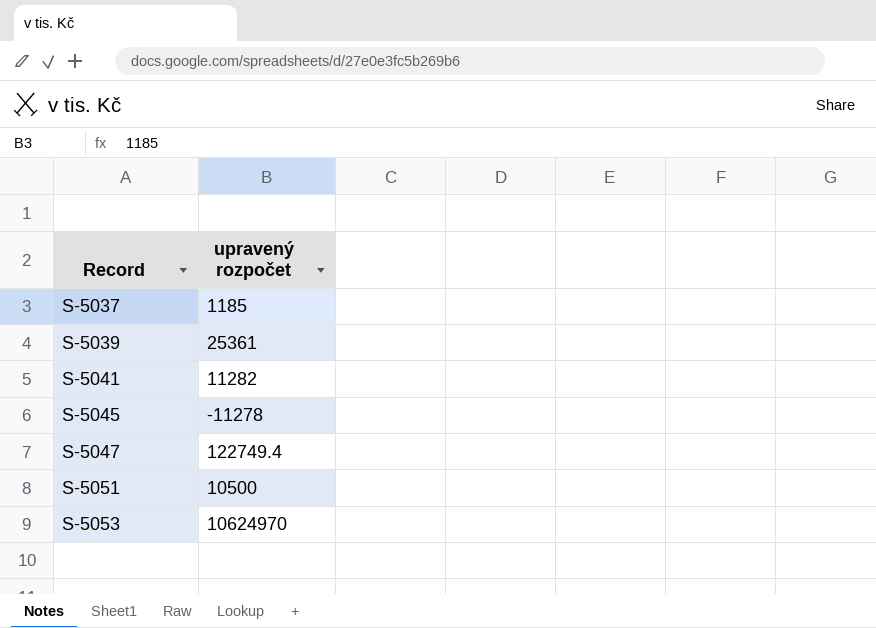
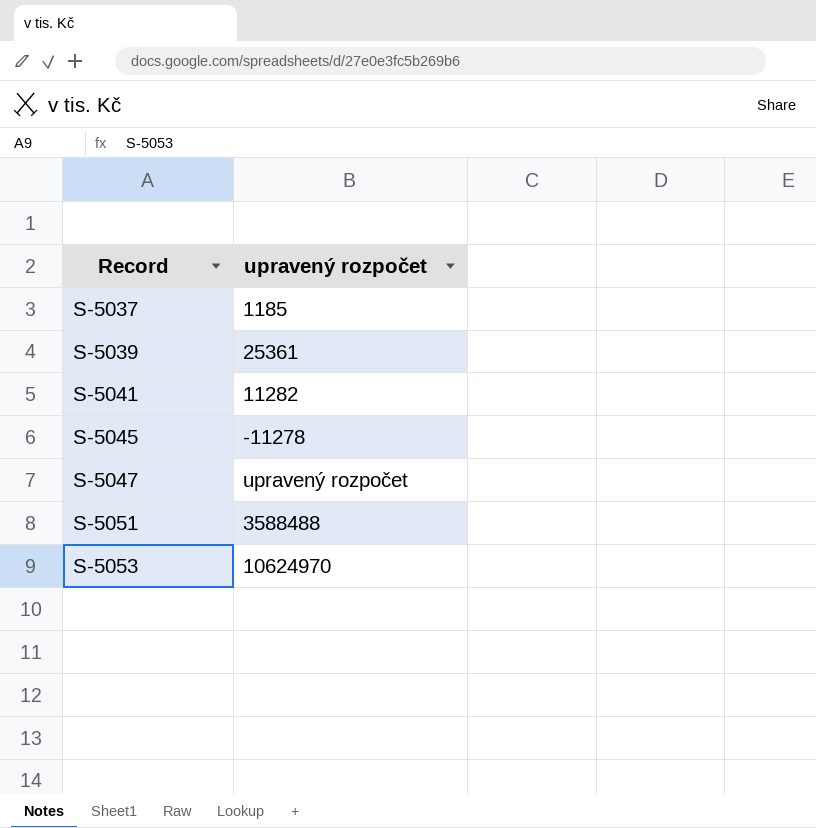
S-5047 | upravený rozpočet: 122749.4 -> upravený rozpočet
S-5051 | upravený rozpočet: 10500 -> 3588488

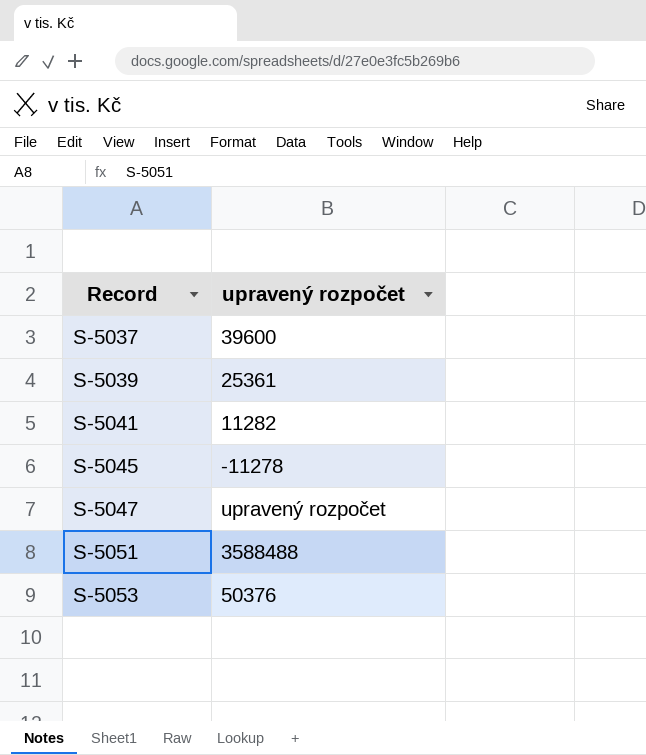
S-5037 | upravený rozpočet: 1185 -> 39600
S-5053 | upravený rozpočet: 10624970 -> 50376

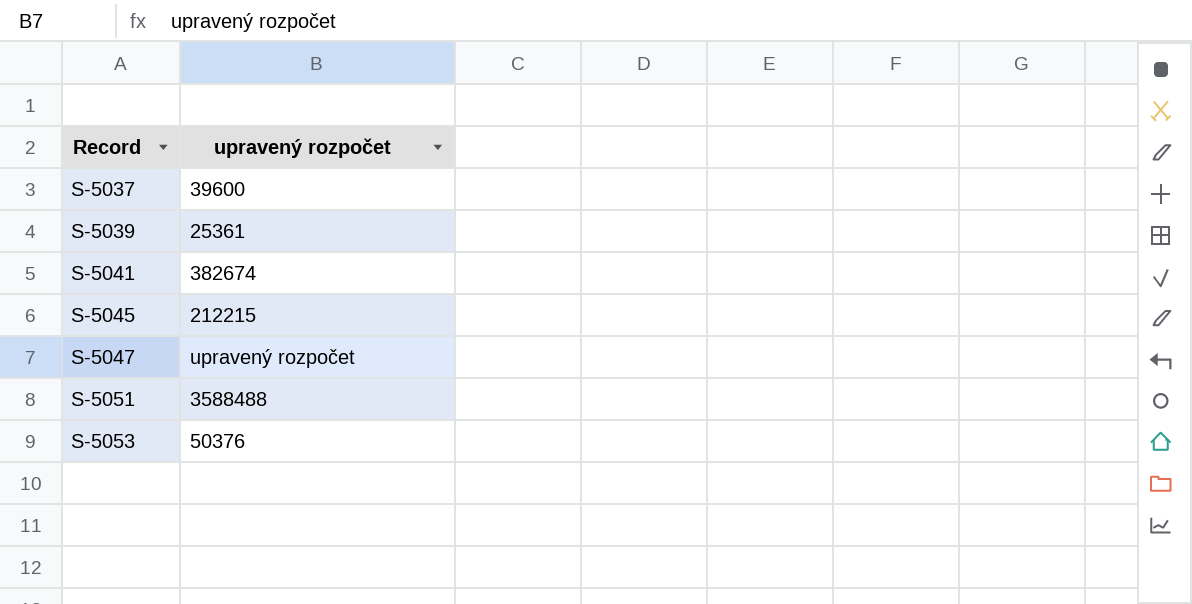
S-5041 | upravený rozpočet: 11282 -> 382674
S-5045 | upravený rozpočet: -11278 -> 212215

